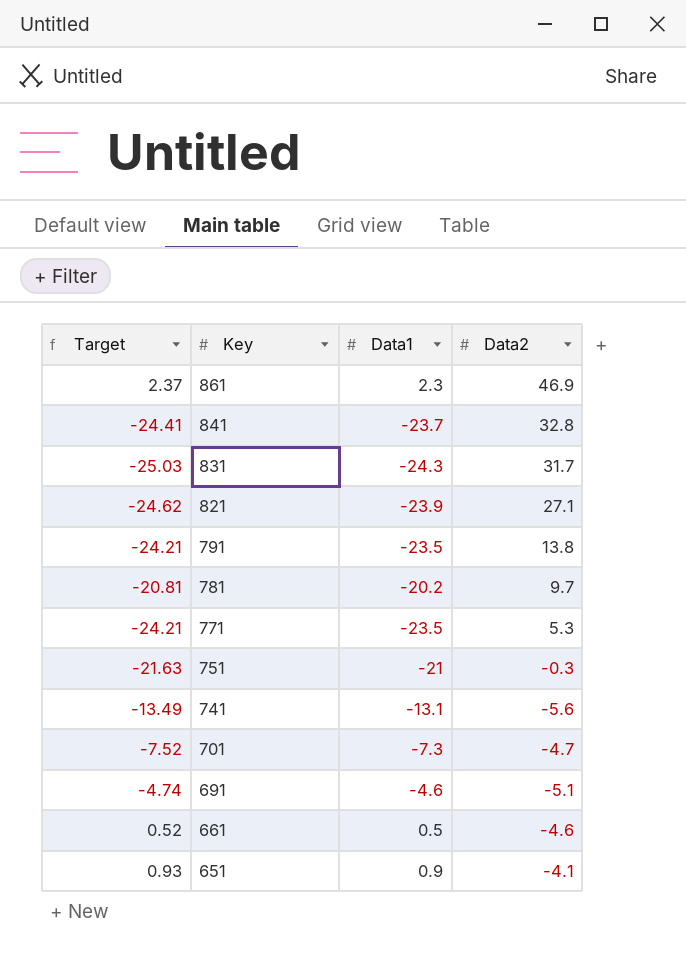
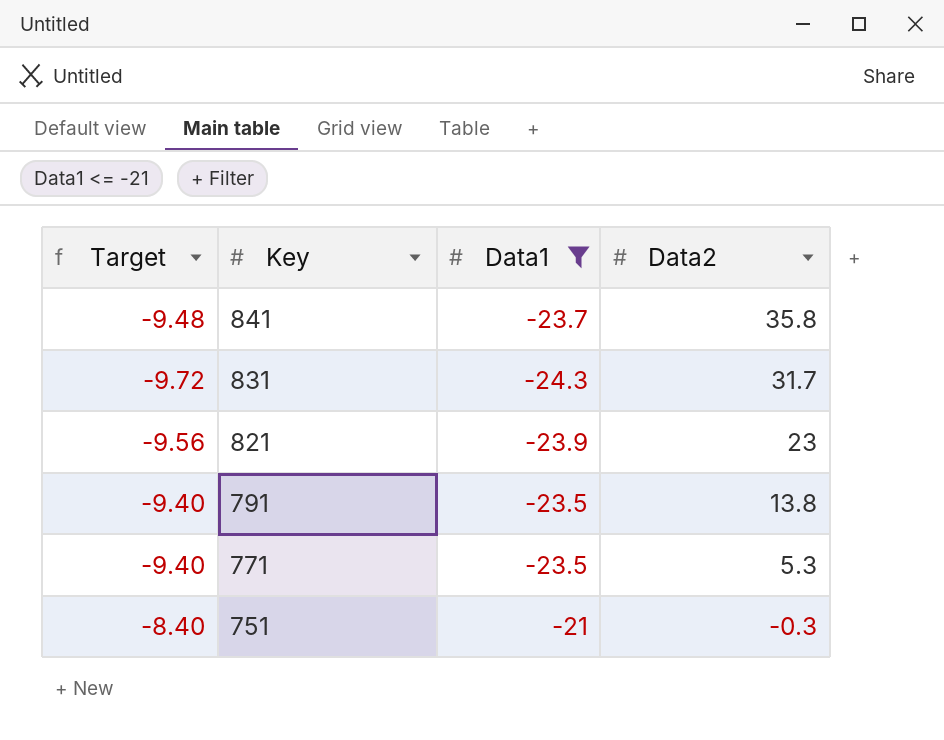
filter: none -> Data1 <= -21
column Target | formula: [Data1] * 1.03 -> [Data1] * 0.4
841 | Data2: 32.8 -> 35.8
821 | Data2: 27.1 -> 23

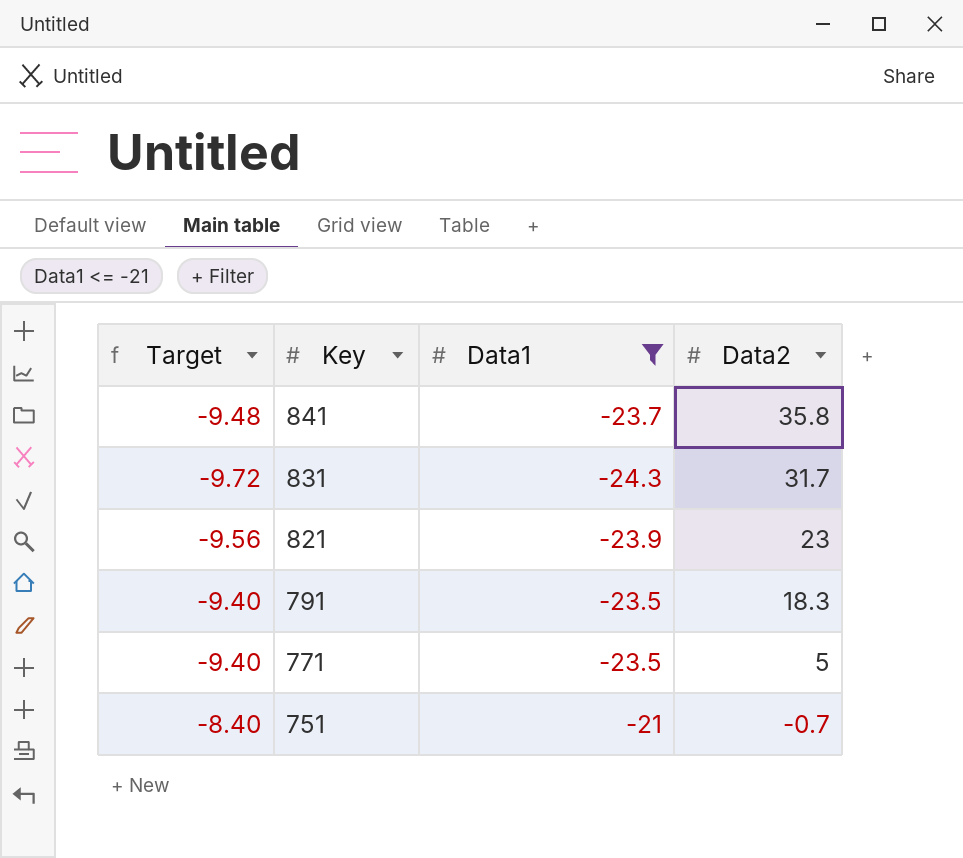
791 | Data2: 13.8 -> 18.3
771 | Data2: 5.3 -> 5
751 | Data2: -0.3 -> -0.7

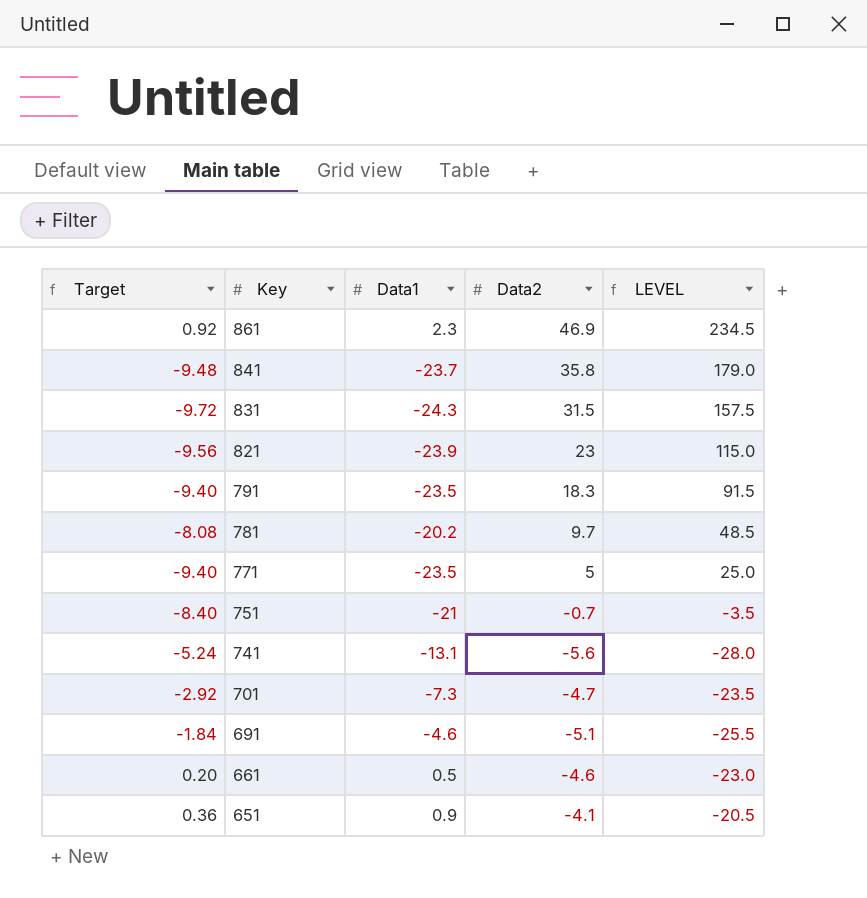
filter: Data1 <= -21 -> none
column LEVEL | formula: none -> [Data2] * 5
831 | Data2: 31.7 -> 31.5

